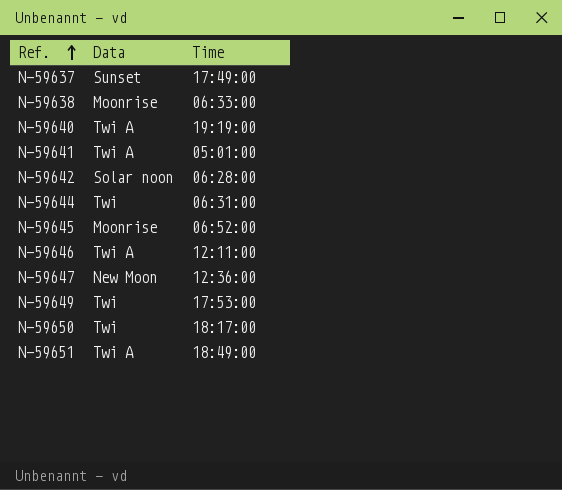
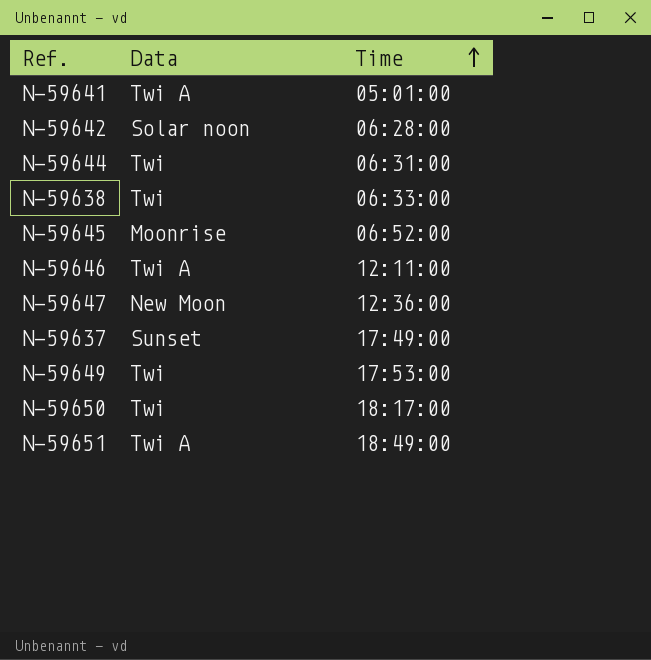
row order: Ref. ascending -> Time ascending
row N-59640: Twi A | 19:19:00 -> none
N-59638 | Data: Moonrise -> Twi

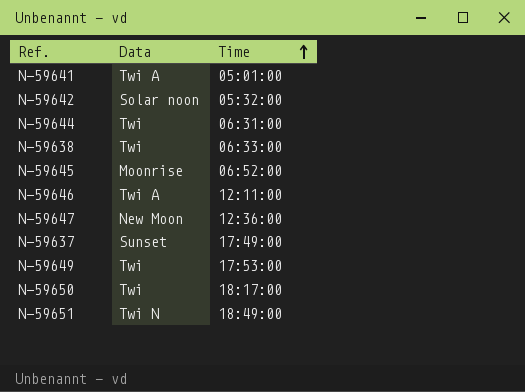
N-59642 | Time: 06:28:00 -> 05:32:00
N-59651 | Data: Twi A -> Twi N

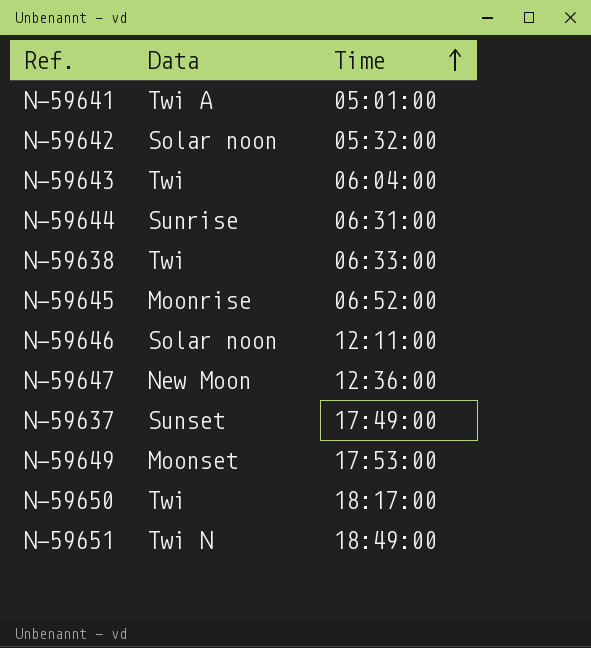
row N-59643: none -> Twi | 06:04:00
N-59644 | Data: Twi -> Sunrise
N-59646 | Data: Twi A -> Solar noon
N-59649 | Data: Twi -> Moonset

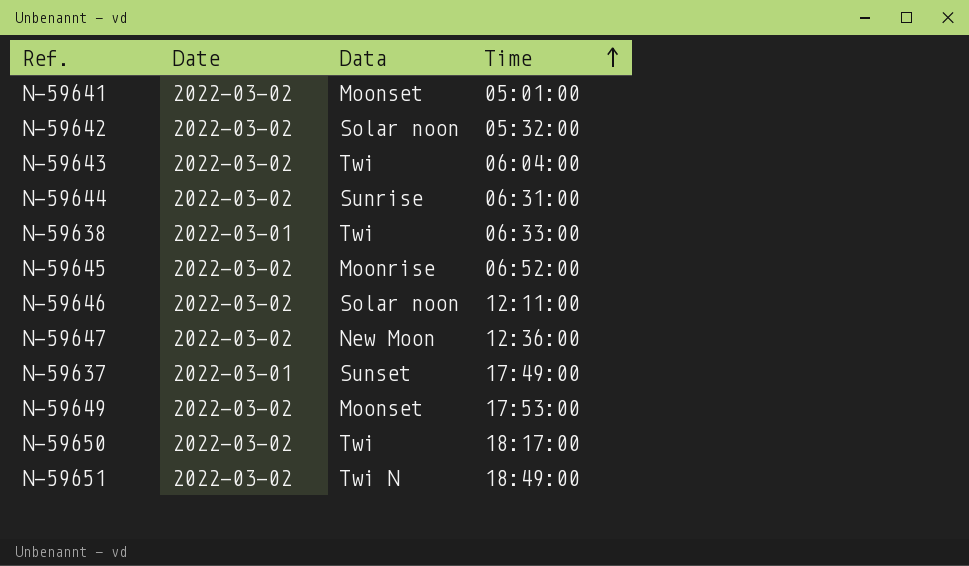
column Date | position: none -> 2
N-59641 | Data: Twi A -> Moonset

